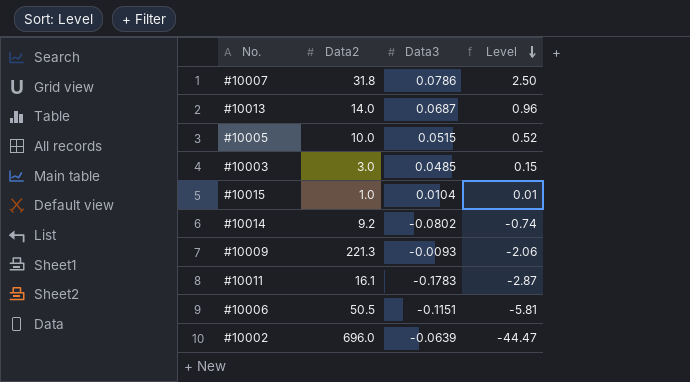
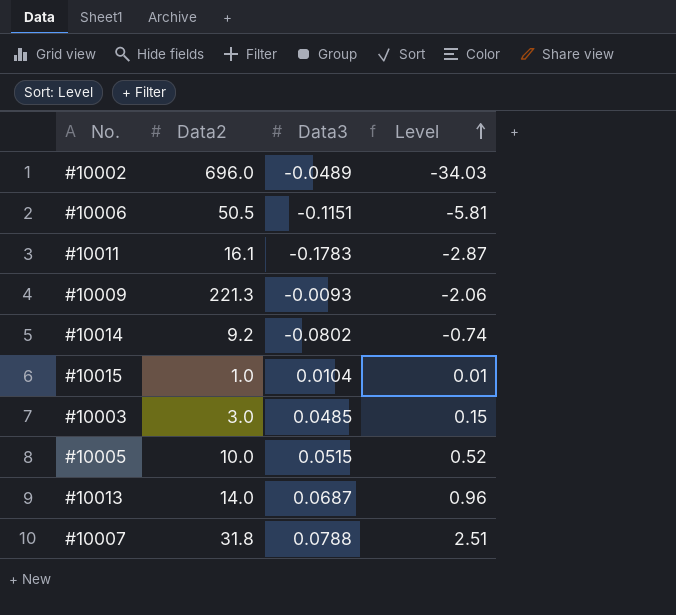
row order: Level descending -> Level ascending
#10002 | Data3: -0.0639 -> -0.0489
#10002 | Level: -44.47 -> -34.03
#10007 | Data3: 0.0786 -> 0.0788
#10007 | Level: 2.50 -> 2.51

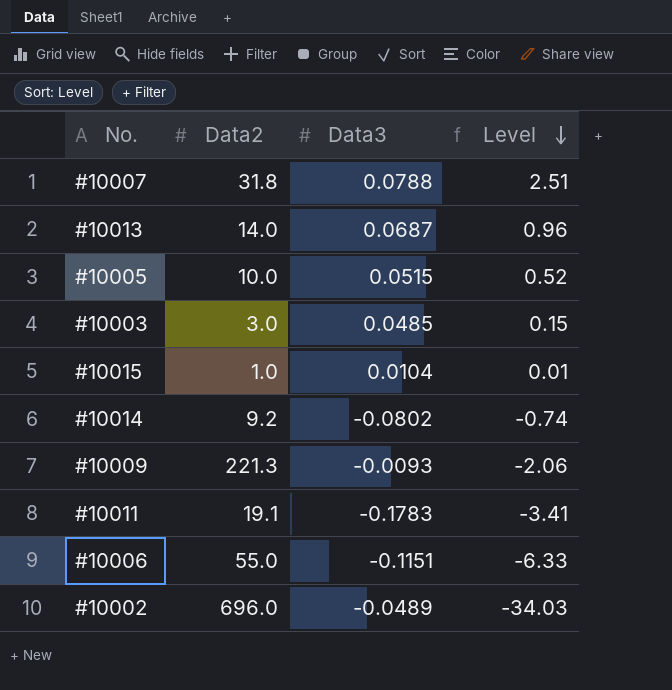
row order: Level ascending -> Level descending
#10011 | Data2: 16.1 -> 19.1
#10011 | Level: -2.87 -> -3.41
#10006 | Data2: 50.5 -> 55.0
#10006 | Level: -5.81 -> -6.33

